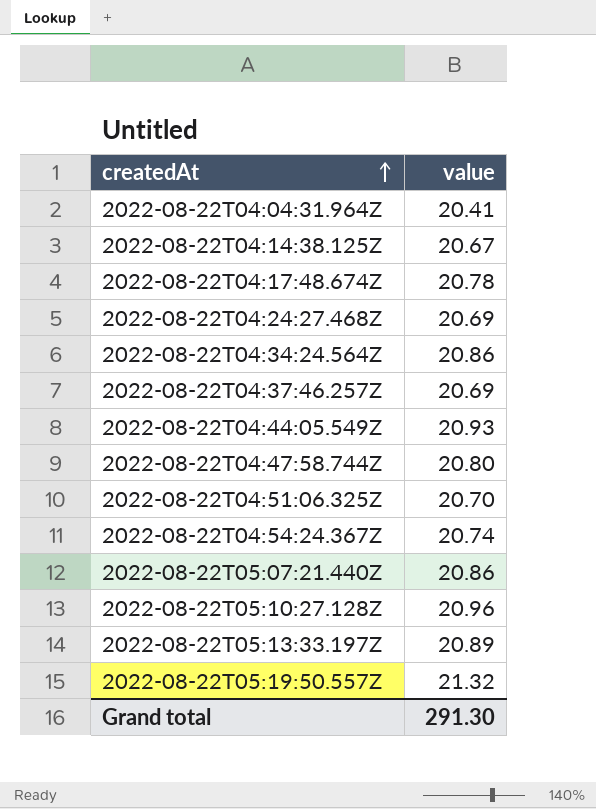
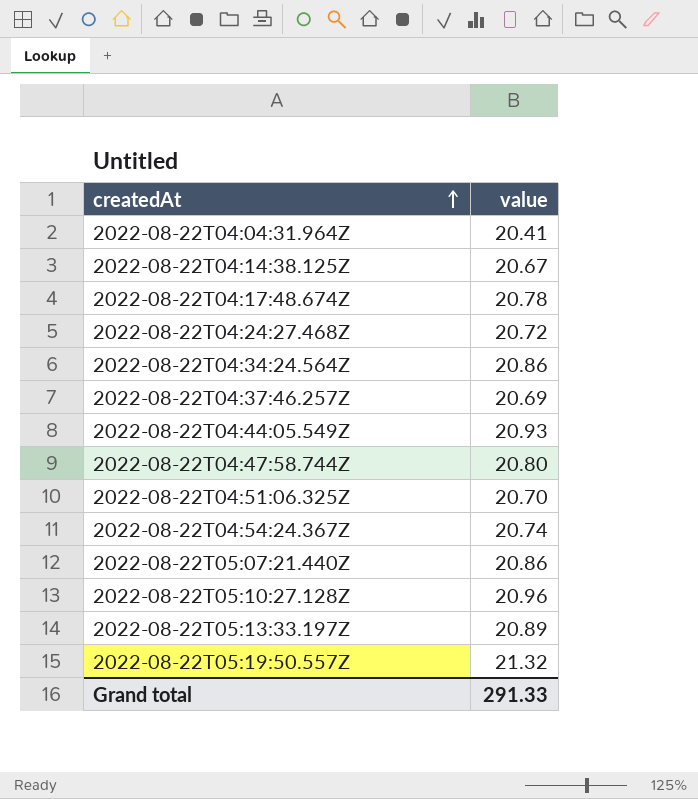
2022-08-22T04:24:27.468Z | value: 20.69 -> 20.72
Grand total | value: 291.30 -> 291.33

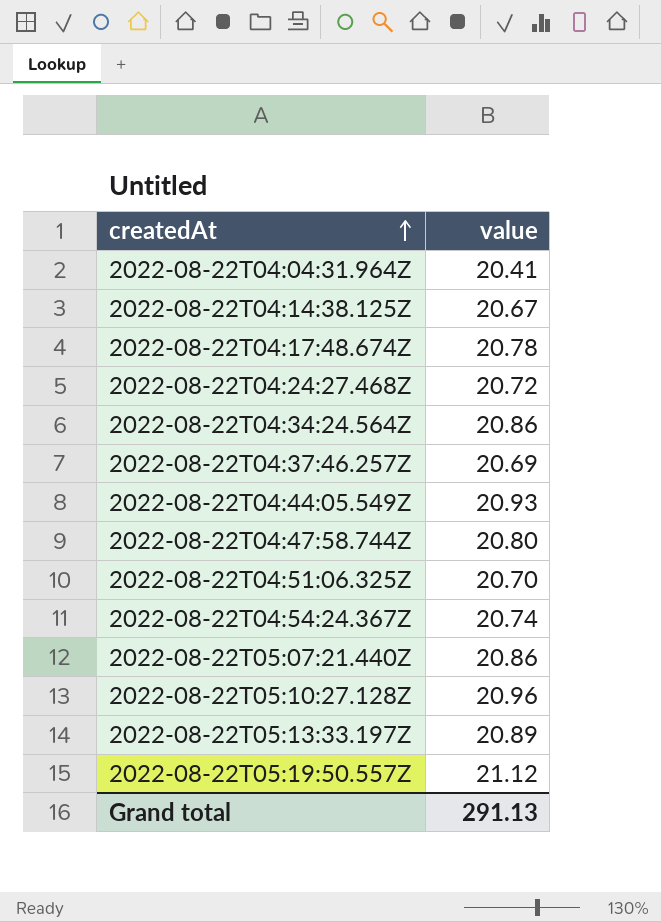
2022-08-22T05:19:50.557Z | value: 21.32 -> 21.12
Grand total | value: 291.33 -> 291.13

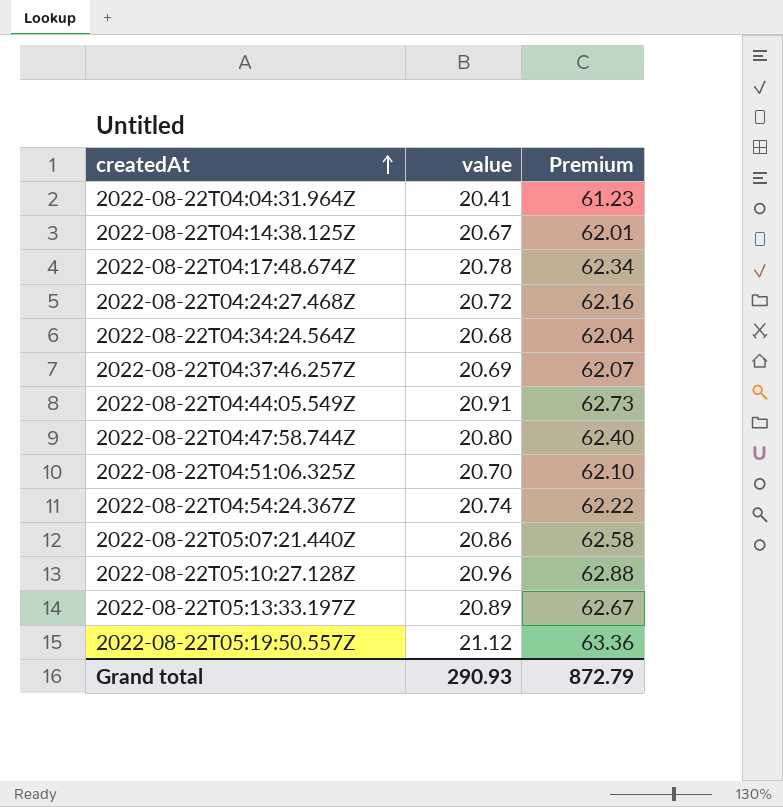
column Premium | formula: none -> [value] * 3
2022-08-22T04:34:24.564Z | value: 20.86 -> 20.68
2022-08-22T04:44:05.549Z | value: 20.93 -> 20.91
Grand total | value: 291.13 -> 290.93

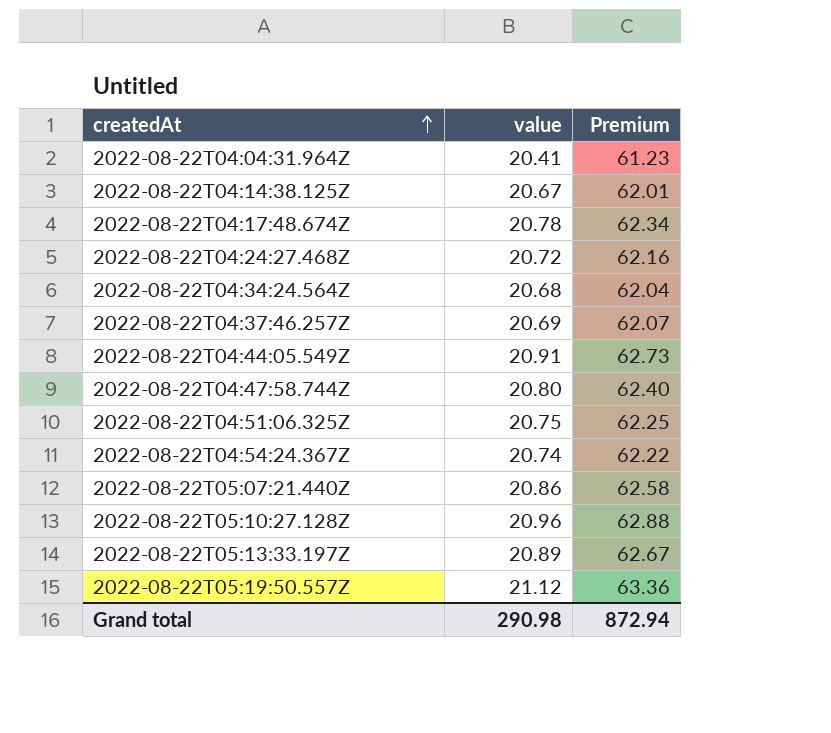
2022-08-22T04:51:06.325Z | value: 20.70 -> 20.75
2022-08-22T04:51:06.325Z | Premium: 62.10 -> 62.25
Grand total | value: 290.93 -> 290.98
Grand total | Premium: 872.79 -> 872.94

